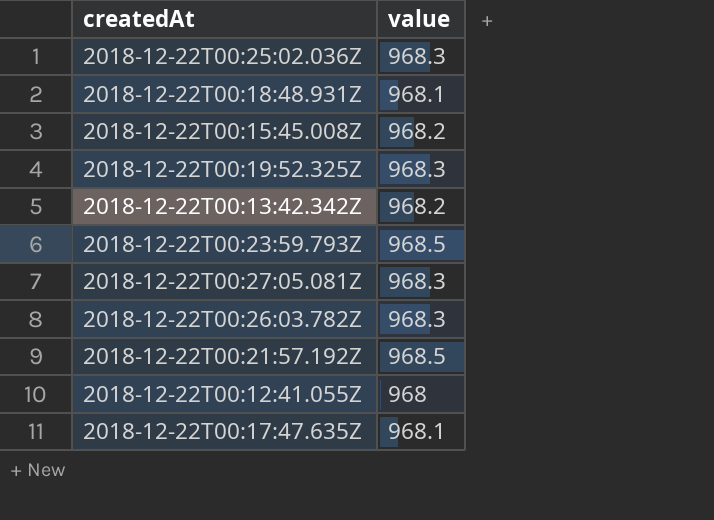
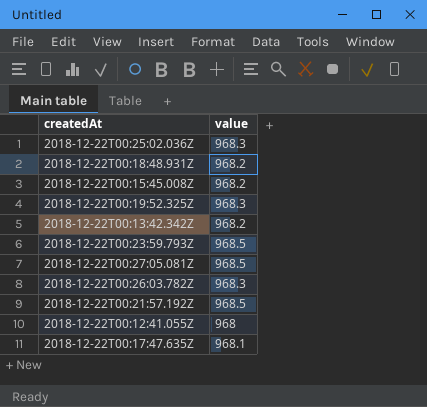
2018-12-22T00:18:48.931Z | value: 968.1 -> 968.2
2018-12-22T00:27:05.081Z | value: 968.3 -> 968.5

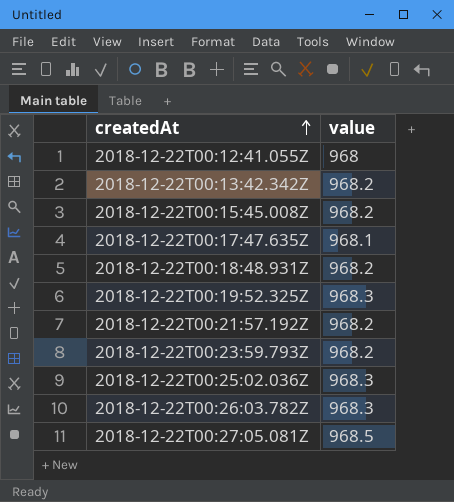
row order: none -> createdAt ascending
2018-12-22T00:21:57.192Z | value: 968.5 -> 968.2
2018-12-22T00:23:59.793Z | value: 968.5 -> 968.2

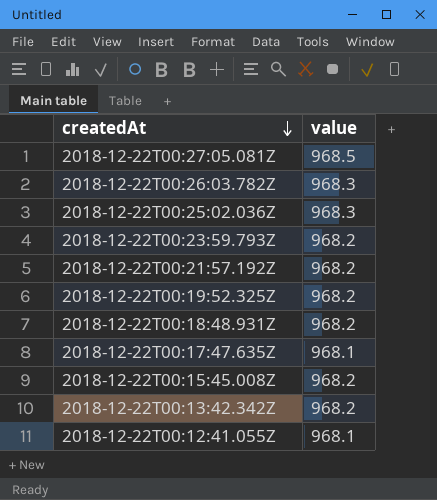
row order: createdAt ascending -> createdAt descending
2018-12-22T00:19:52.325Z | value: 968.3 -> 968.2
2018-12-22T00:12:41.055Z | value: 968 -> 968.1

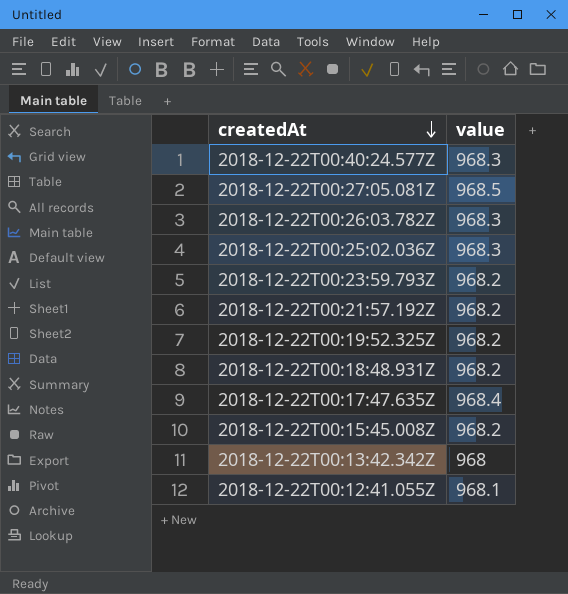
row 2018-12-22T00:40:24.577Z: none -> 968.3
2018-12-22T00:17:47.635Z | value: 968.1 -> 968.4
2018-12-22T00:13:42.342Z | value: 968.2 -> 968

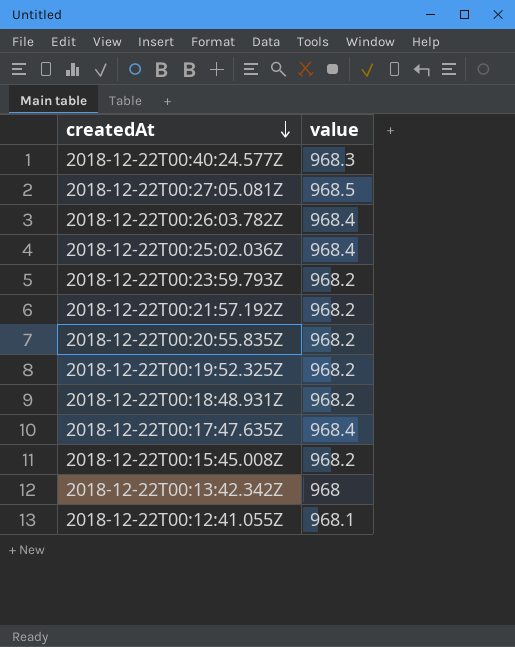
2018-12-22T00:26:03.782Z | value: 968.3 -> 968.4
2018-12-22T00:25:02.036Z | value: 968.3 -> 968.4
row 2018-12-22T00:20:55.835Z: none -> 968.2

